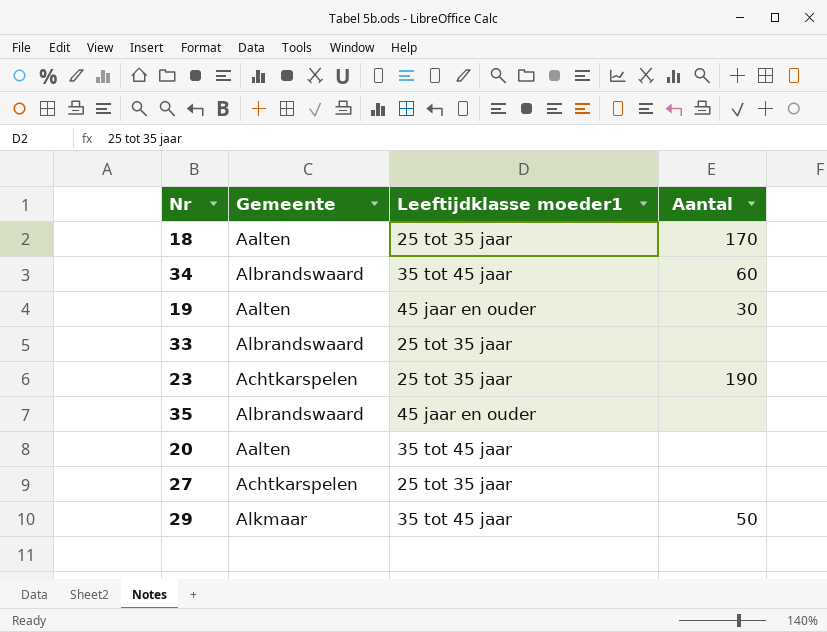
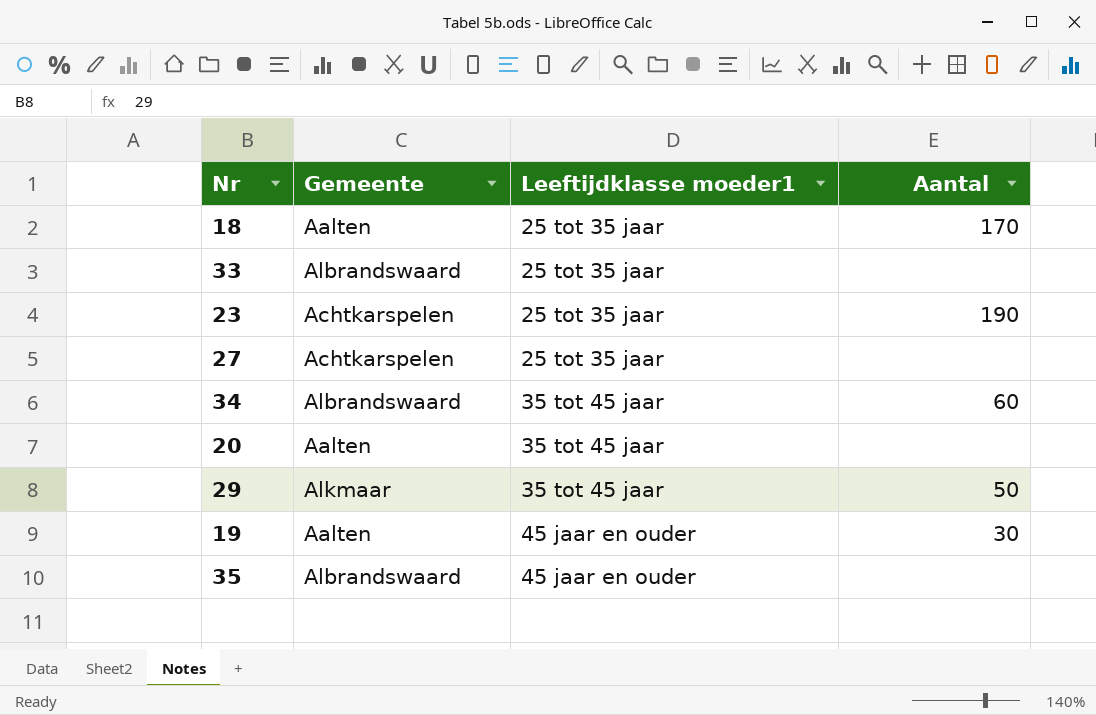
row order: none -> Leeftijdklasse moeder1 ascending

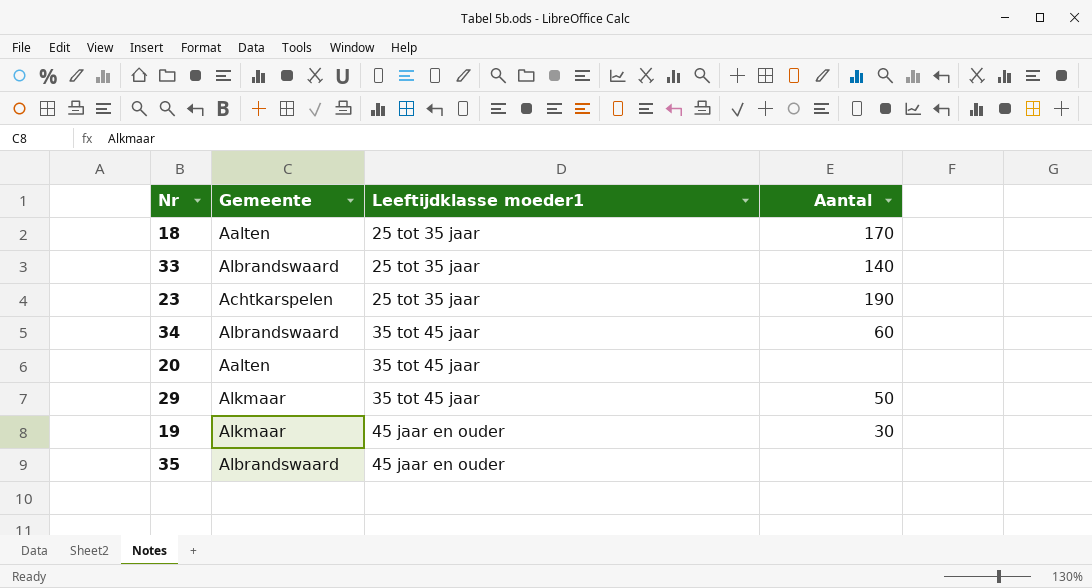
row 27: Achtkarspelen | 25 tot 35 jaar | none -> none
33 | Aantal: none -> 140
19 | Gemeente: Aalten -> Alkmaar

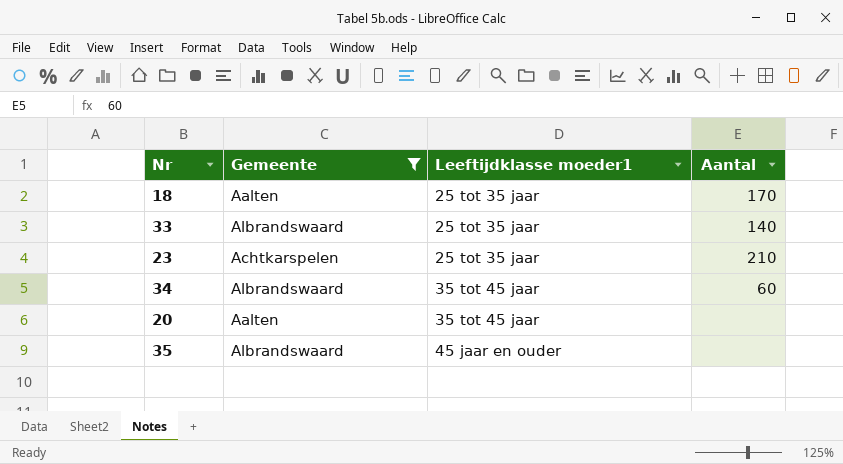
filter: none -> Gemeente != Alkmaar
23 | Aantal: 190 -> 210

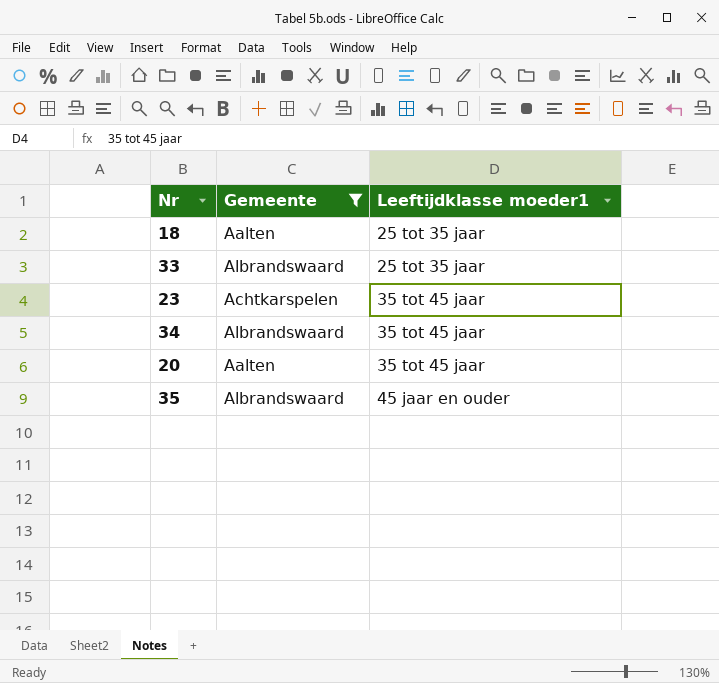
column Aantal | position: 4 -> none
23 | Leeftijdklasse moeder1: 25 tot 35 jaar -> 35 tot 45 jaar

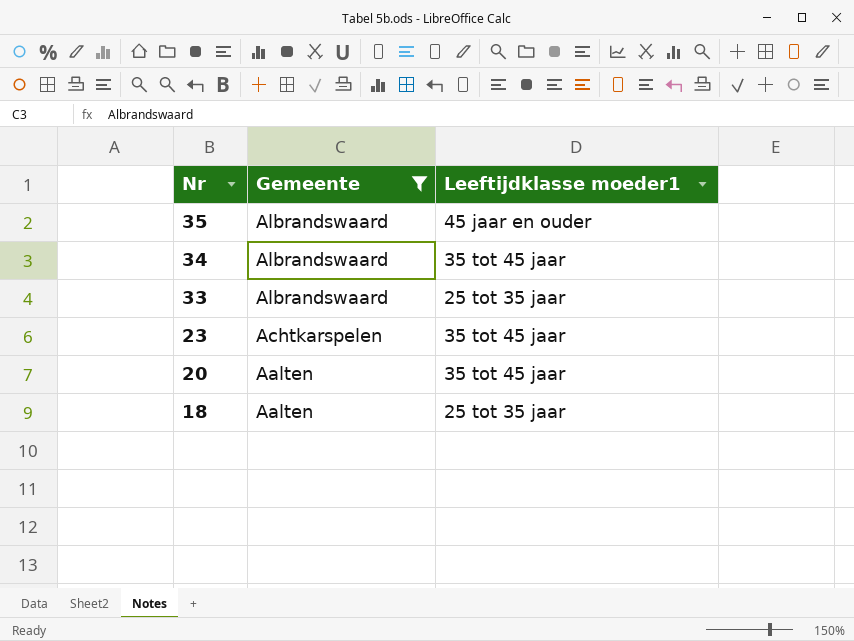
row order: Leeftijdklasse moeder1 ascending -> Nr descending

